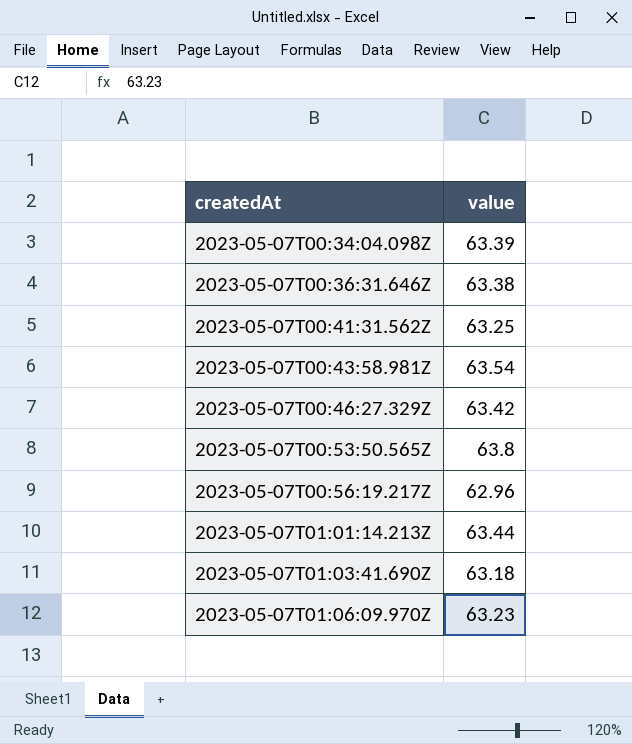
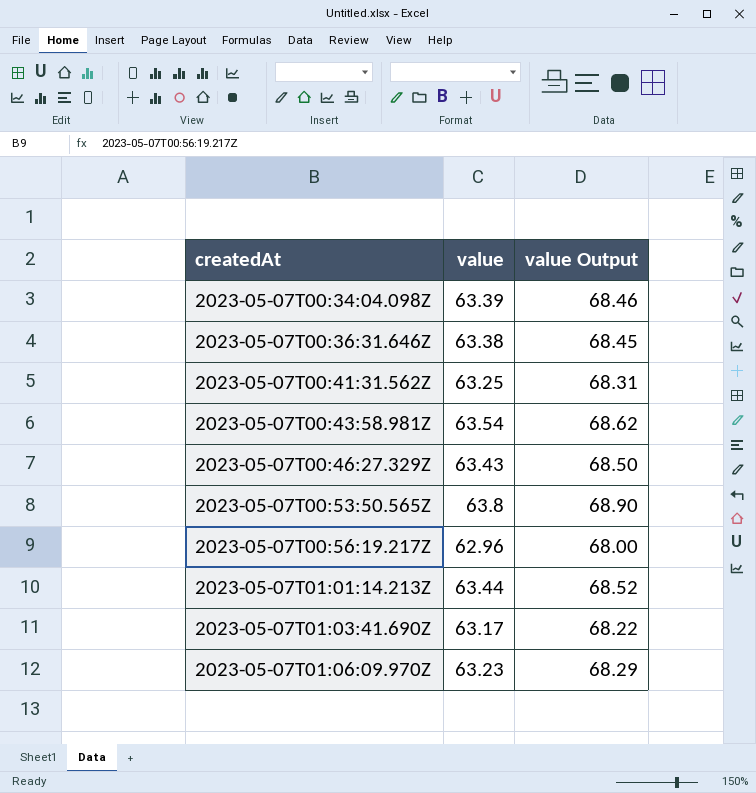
column value Output | formula: none -> [value] * 1.08
2023-05-07T00:46:27.329Z | value: 63.42 -> 63.43
2023-05-07T01:03:41.690Z | value: 63.18 -> 63.17

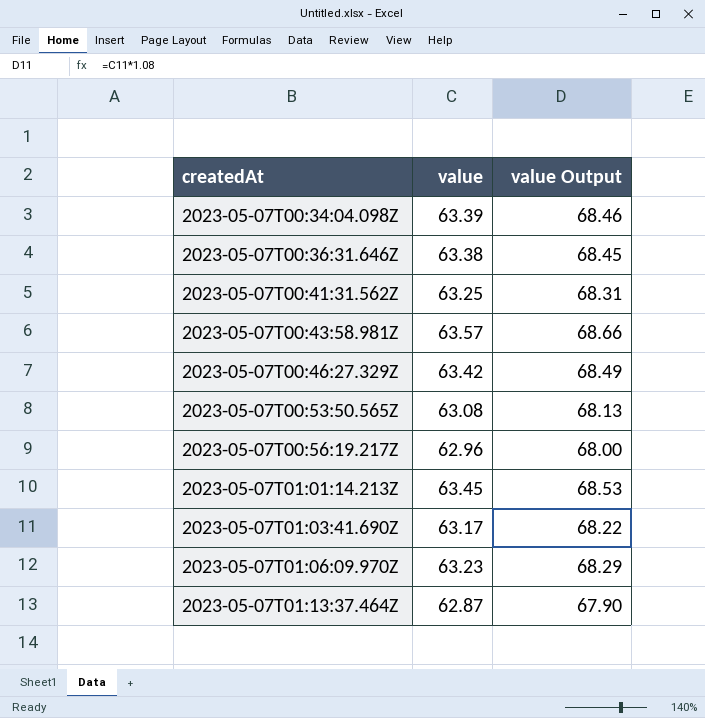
2023-05-07T00:43:58.981Z | value: 63.54 -> 63.57
2023-05-07T00:43:58.981Z | value Output: 68.62 -> 68.66
2023-05-07T00:46:27.329Z | value: 63.43 -> 63.42
2023-05-07T00:46:27.329Z | value Output: 68.50 -> 68.49
2023-05-07T00:53:50.565Z | value: 63.8 -> 63.08
2023-05-07T00:53:50.565Z | value Output: 68.90 -> 68.13
2023-05-07T01:01:14.213Z | value: 63.44 -> 63.45
2023-05-07T01:01:14.213Z | value Output: 68.52 -> 68.53
row 2023-05-07T01:13:37.464Z: none -> 62.87 | 67.90

